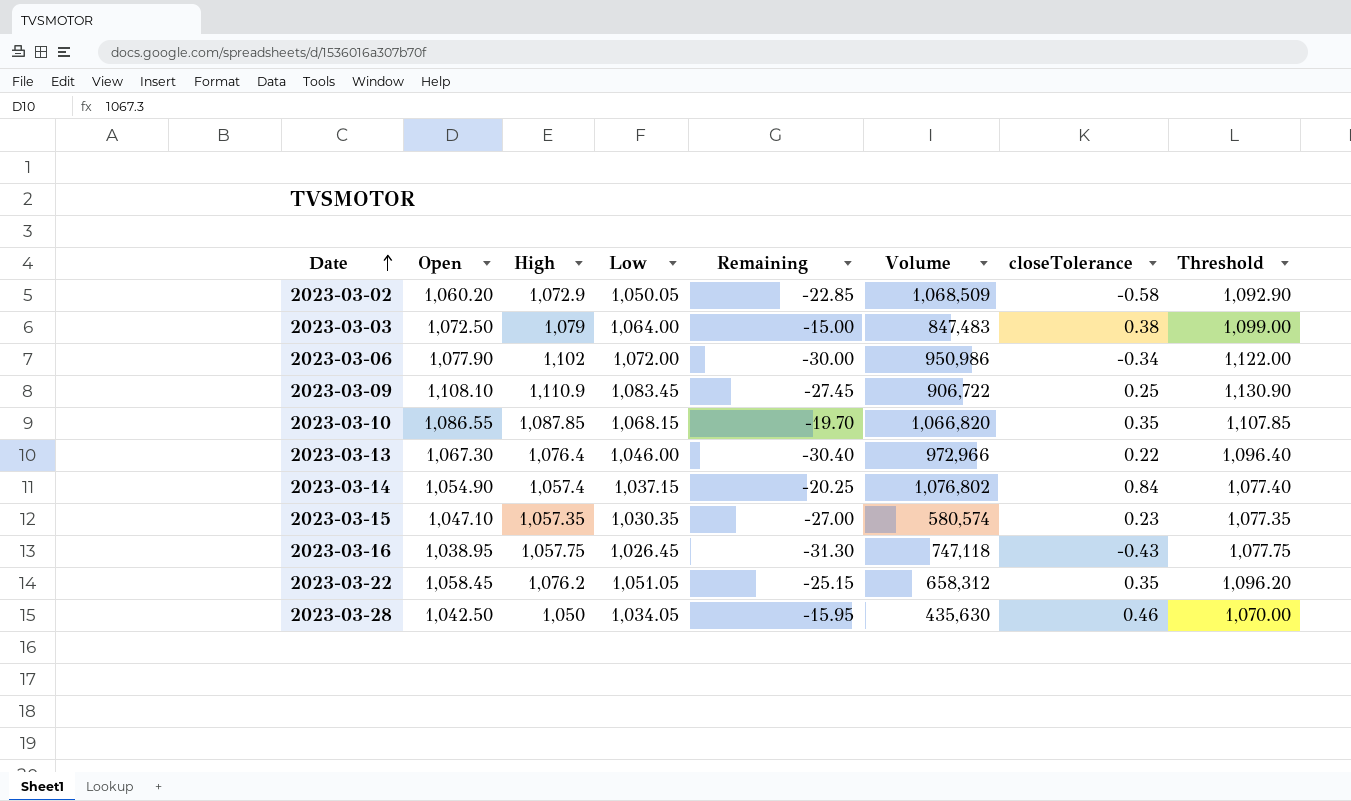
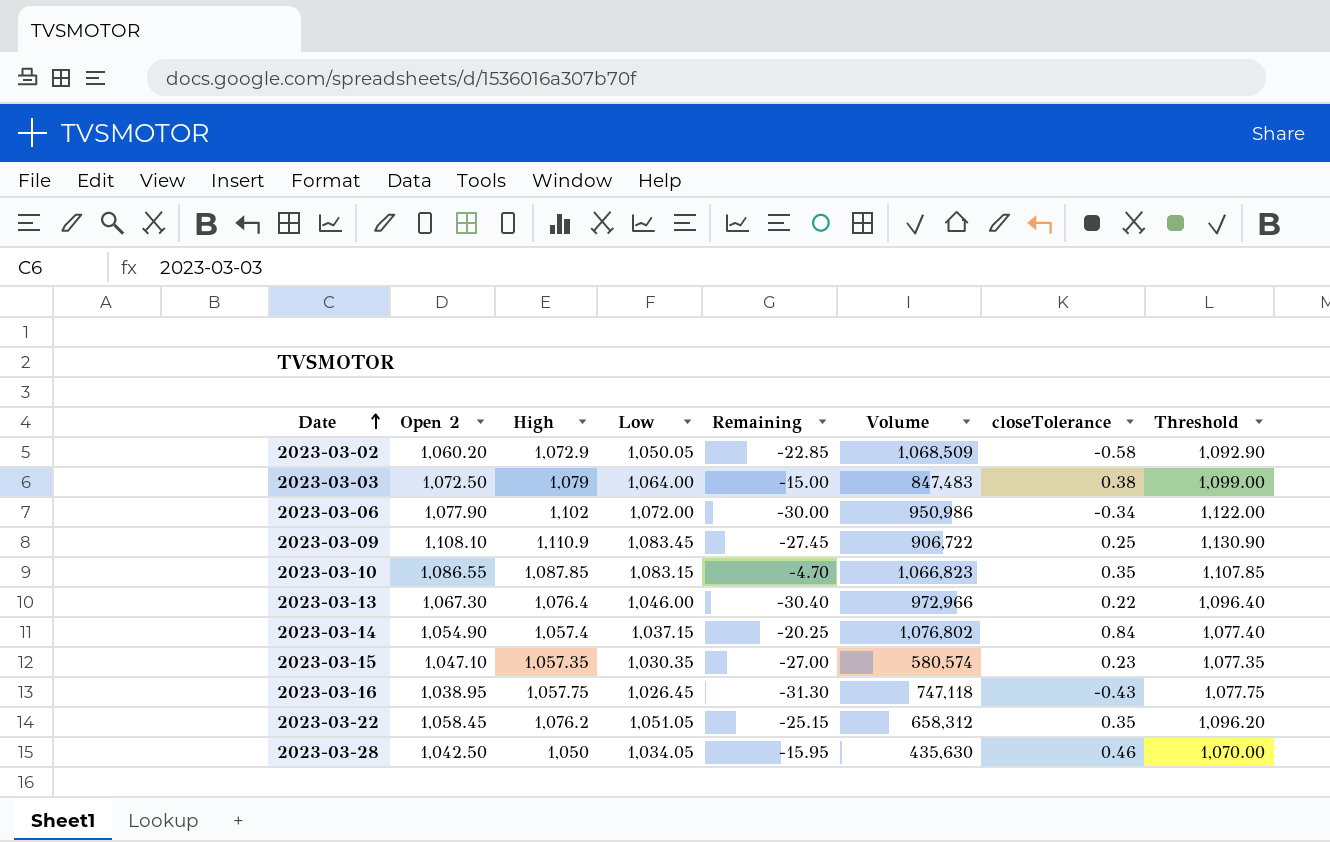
column name: Open -> Open 2
2023-03-10 | Low: 1,068.15 -> 1,083.15
2023-03-10 | Remaining: -19.70 -> -4.70
2023-03-10 | Volume: 1,066,820 -> 1,066,823

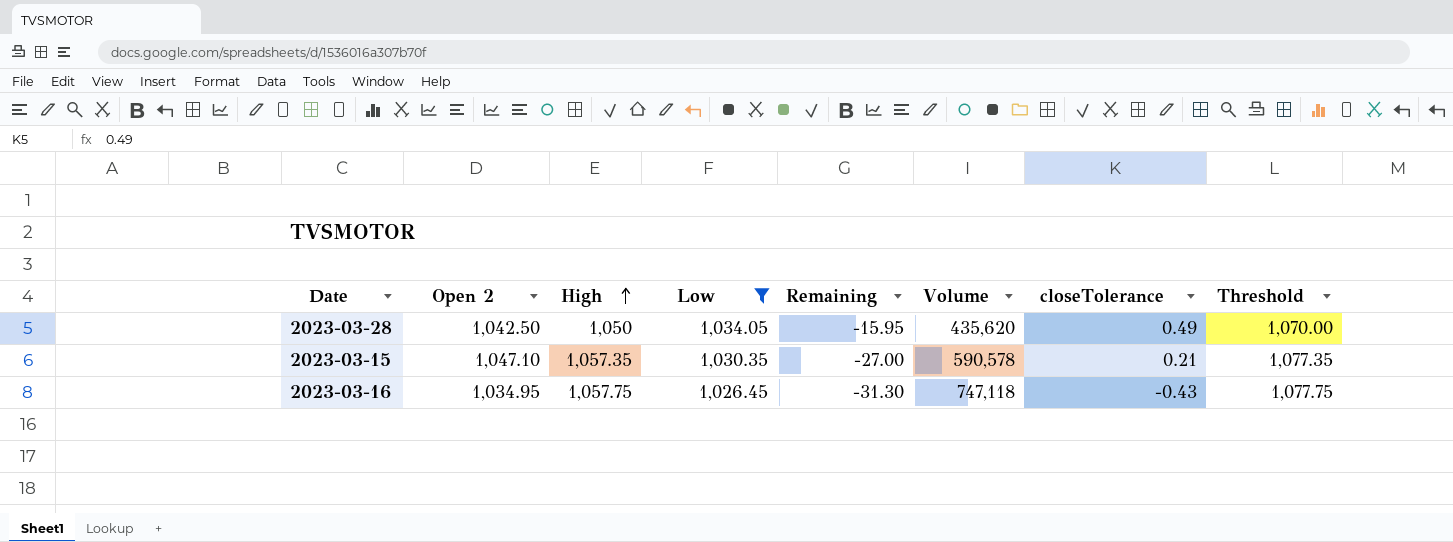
filter: none -> Low <= 1,034.05
row order: Date ascending -> High ascending
2023-03-28 | Volume: 435,630 -> 435,620
2023-03-28 | closeTolerance: 0.46 -> 0.49
2023-03-15 | Volume: 580,574 -> 590,578
2023-03-15 | closeTolerance: 0.23 -> 0.21
2023-03-16 | Open 2: 1,038.95 -> 1,034.95

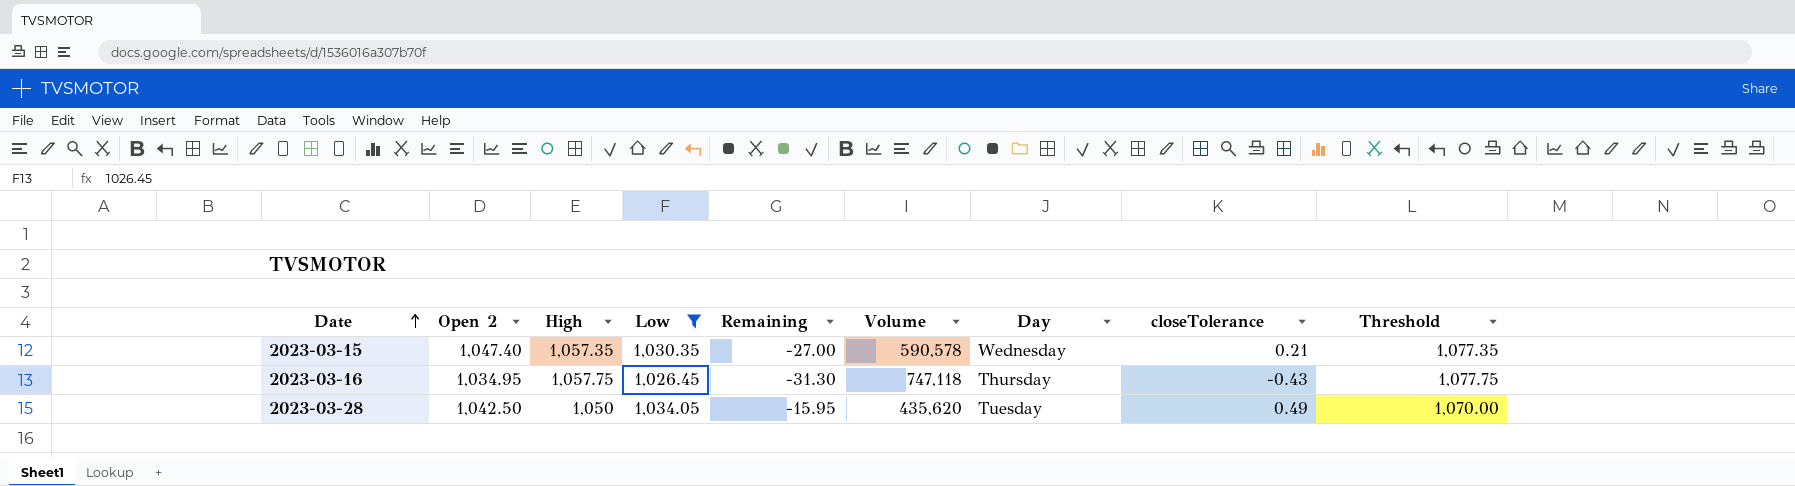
row order: High ascending -> Date ascending
column Day | position: none -> 7
2023-03-15 | Open 2: 1,047.10 -> 1,047.40

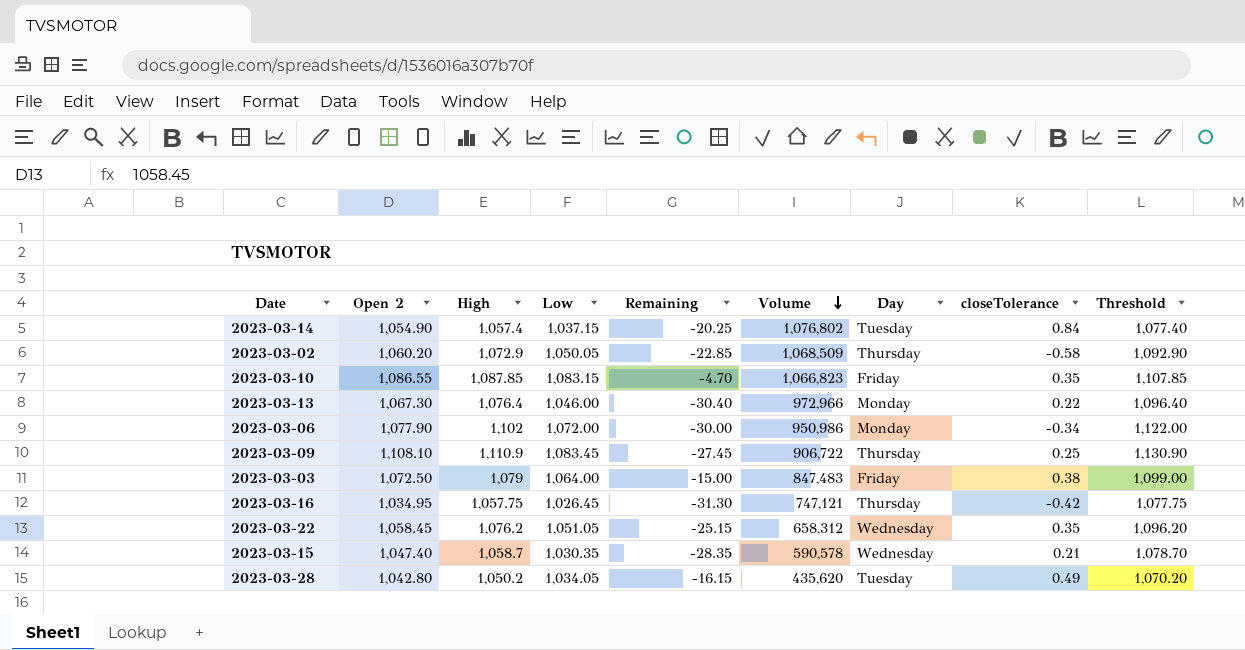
filter: Low <= 1,034.05 -> none
row order: Date ascending -> Volume descending
2023-03-16 | Volume: 747,118 -> 747,121
2023-03-16 | closeTolerance: -0.43 -> -0.42
2023-03-15 | High: 1,057.35 -> 1,058.7
2023-03-15 | Remaining: -27.00 -> -28.35
2023-03-15 | Threshold: 1,077.35 -> 1,078.70
2023-03-28 | Open 2: 1,042.50 -> 1,042.80
2023-03-28 | High: 1,050 -> 1,050.2
2023-03-28 | Remaining: -15.95 -> -16.15
2023-03-28 | Threshold: 1,070.00 -> 1,070.20

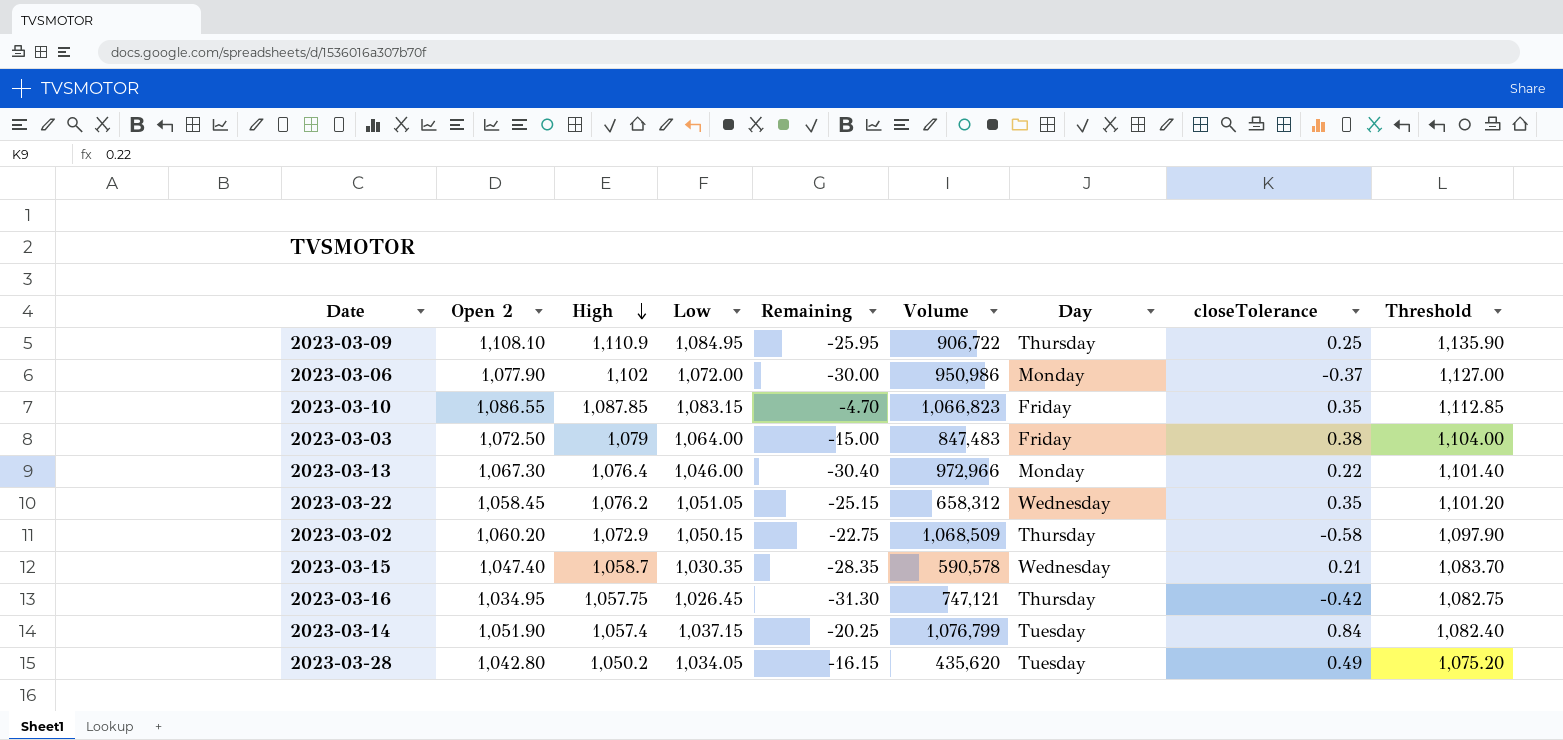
row order: Volume descending -> High descending
column Threshold | formula: [High] + 20 -> [High] + 25
2023-03-09 | Low: 1,083.45 -> 1,084.95
2023-03-09 | Remaining: -27.45 -> -25.95
2023-03-06 | closeTolerance: -0.34 -> -0.37
2023-03-02 | Low: 1,050.05 -> 1,050.15
2023-03-02 | Remaining: -22.85 -> -22.75
2023-03-14 | Open 2: 1,054.90 -> 1,051.90
2023-03-14 | Volume: 1,076,802 -> 1,076,799

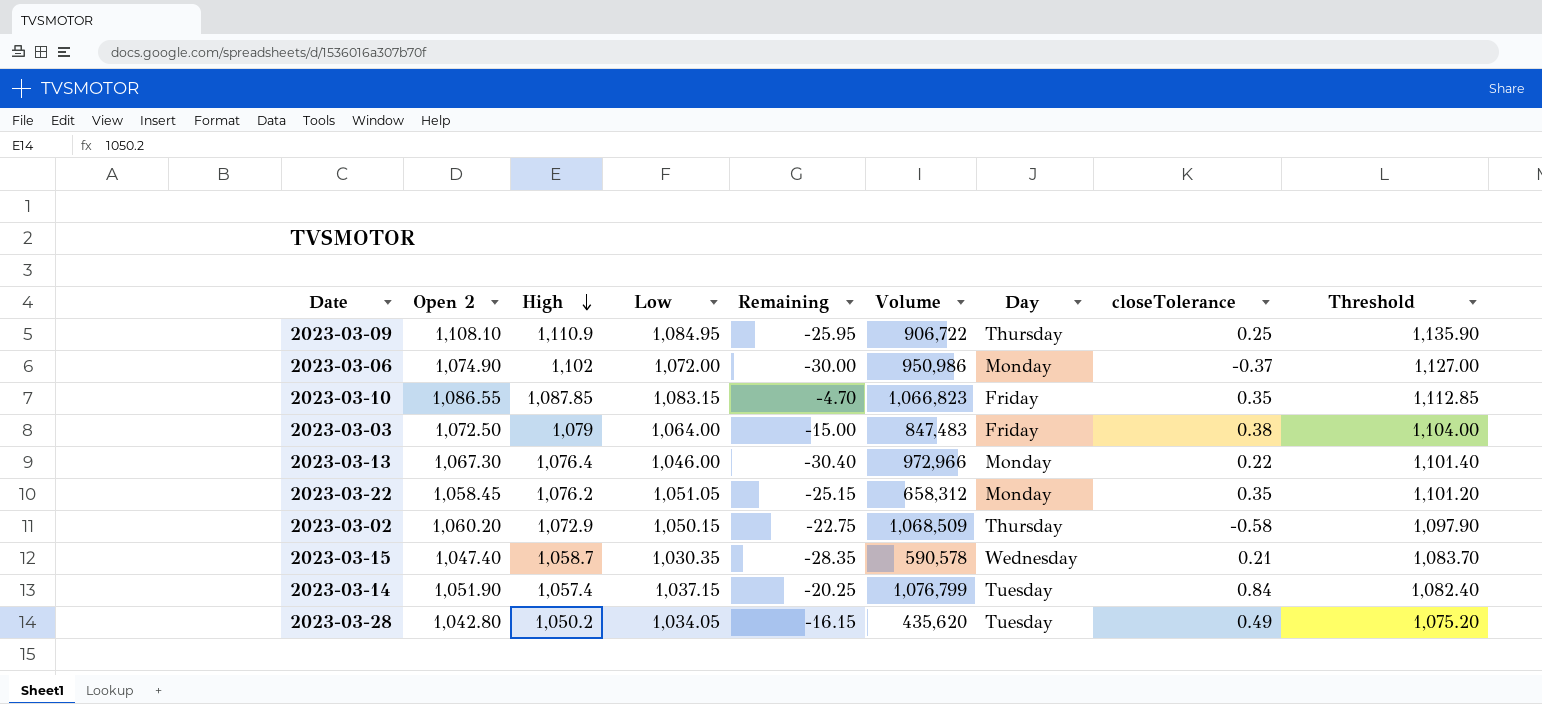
row 2023-03-16: 1,034.95 | 1,057.75 | 1,026.45 | -31.30 | 747,121 | Thursday | -0.42 | 1,082.75 -> none
2023-03-06 | Open 2: 1,077.90 -> 1,074.90
2023-03-22 | Day: Wednesday -> Monday

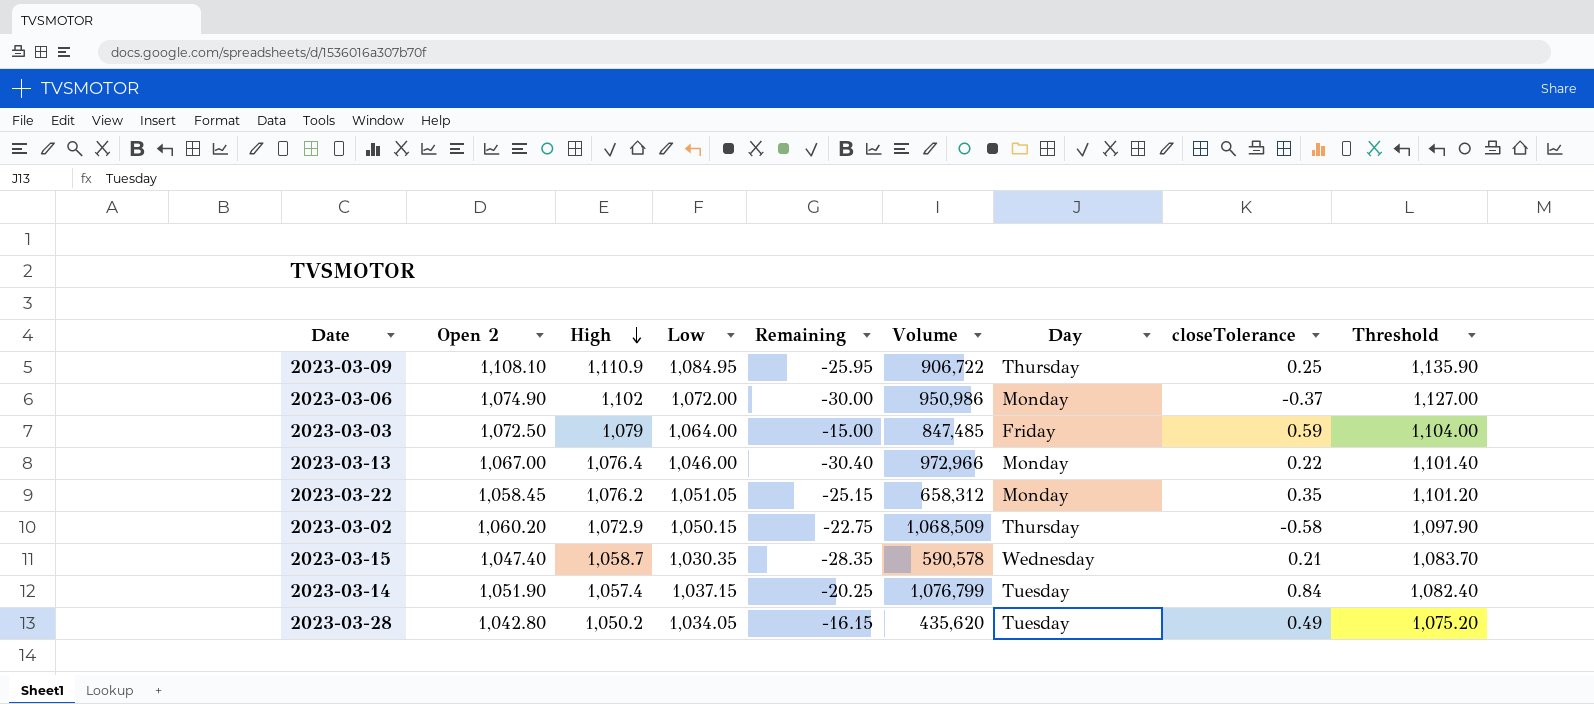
row 2023-03-10: 1,086.55 | 1,087.85 | 1,083.15 | -4.70 | 1,066,823 | Friday | 0.35 | 1,112.85 -> none
2023-03-03 | Volume: 847,483 -> 847,485
2023-03-03 | closeTolerance: 0.38 -> 0.59
2023-03-13 | Open 2: 1,067.30 -> 1,067.00

